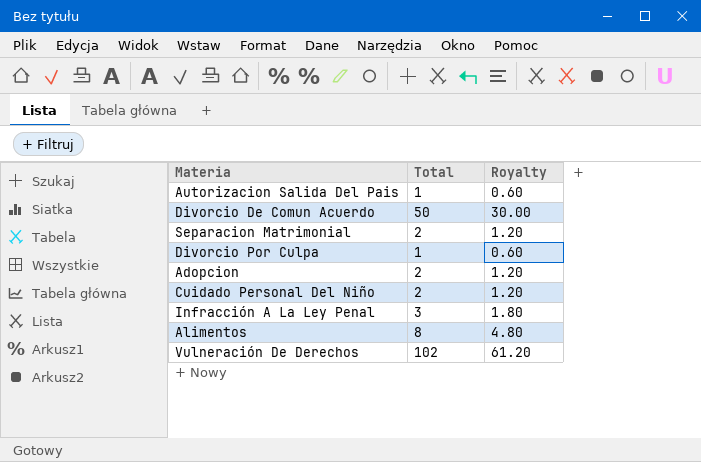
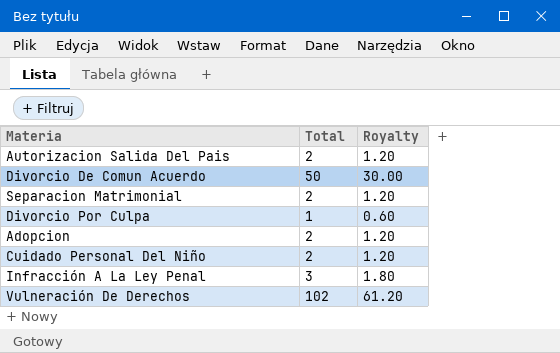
row Alimentos: 8 | 4.80 -> none
Autorizacion Salida Del Pais | Total: 1 -> 2
Autorizacion Salida Del Pais | Royalty: 0.60 -> 1.20

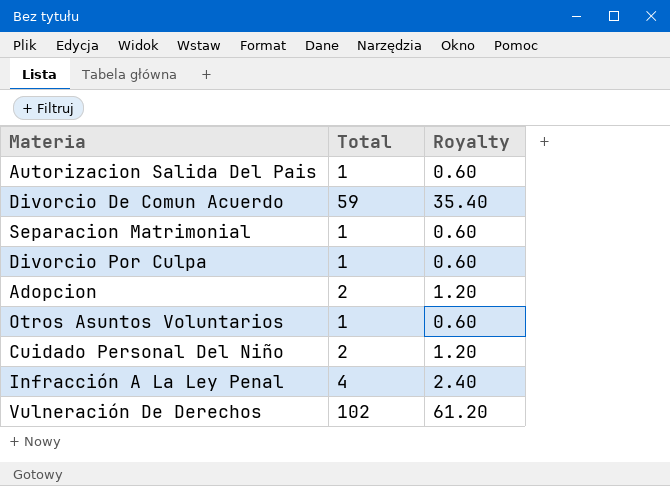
Autorizacion Salida Del Pais | Total: 2 -> 1
Autorizacion Salida Del Pais | Royalty: 1.20 -> 0.60
Divorcio De Comun Acuerdo | Total: 50 -> 59
Divorcio De Comun Acuerdo | Royalty: 30.00 -> 35.40
Separacion Matrimonial | Total: 2 -> 1
Separacion Matrimonial | Royalty: 1.20 -> 0.60
row Otros Asuntos Voluntarios: none -> 1 | 0.60
Infracción A La Ley Penal | Total: 3 -> 4
Infracción A La Ley Penal | Royalty: 1.80 -> 2.40

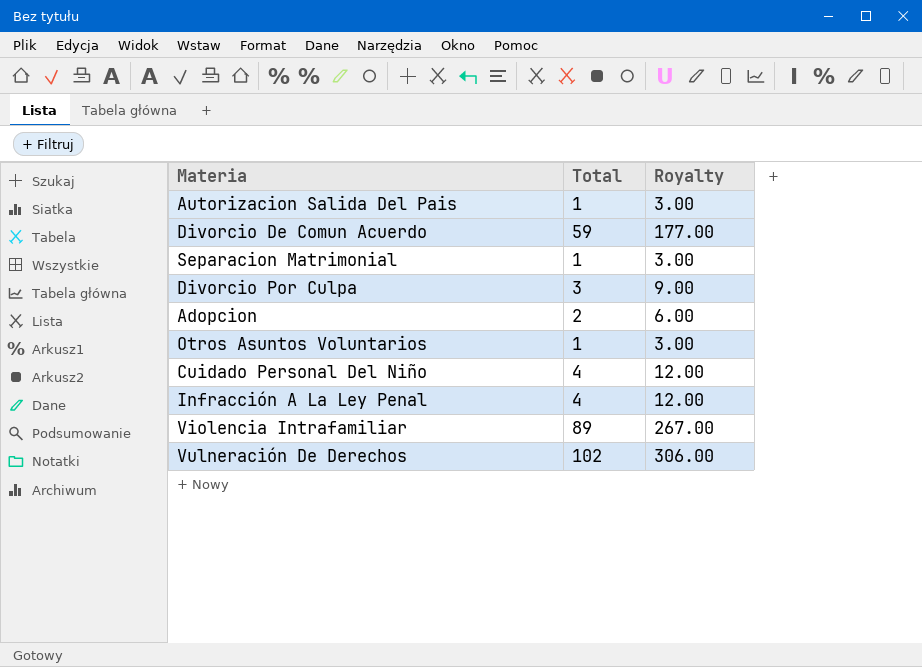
column Royalty | formula: [Total] * 0.6 -> [Total] * 3
Divorcio Por Culpa | Total: 1 -> 3
Cuidado Personal Del Niño | Total: 2 -> 4
row Violencia Intrafamiliar: none -> 89 | 267.00

